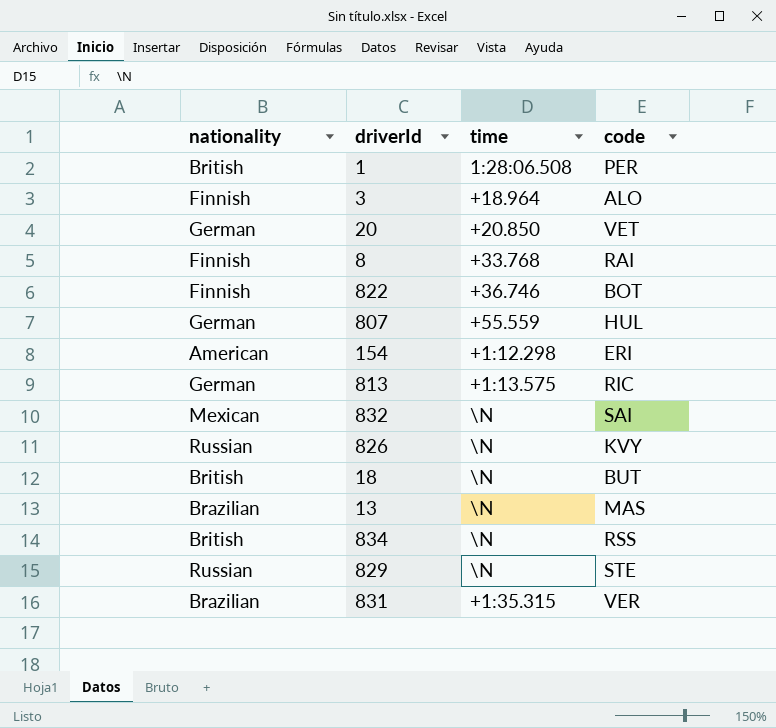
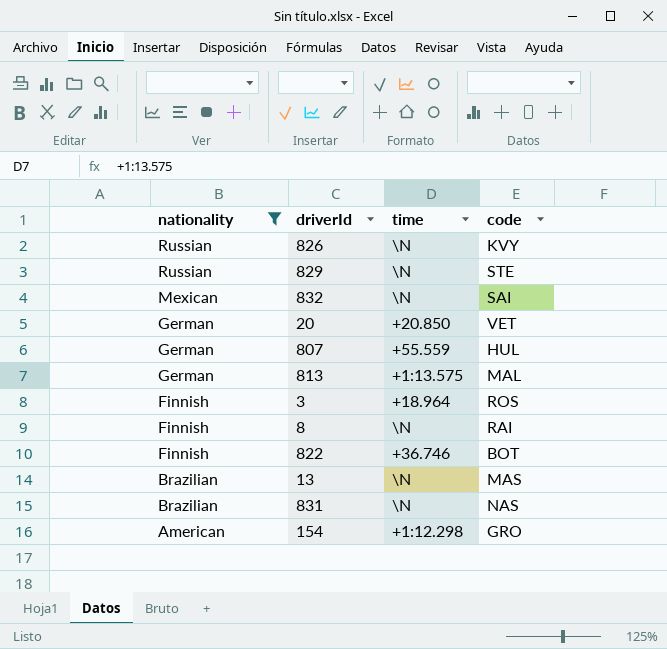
filter: none -> nationality != British
row order: none -> nationality descending
813 | code: RIC -> MAL
3 | code: ALO -> ROS
8 | time: +33.768 -> \N
831 | time: +1:35.315 -> \N
831 | code: VER -> NAS
154 | code: ERI -> GRO

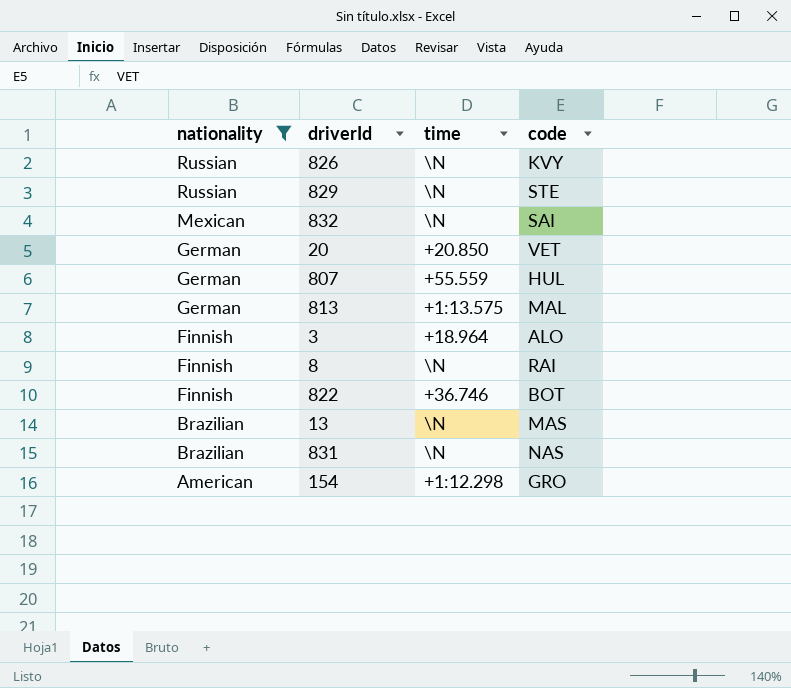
3 | code: ROS -> ALO

